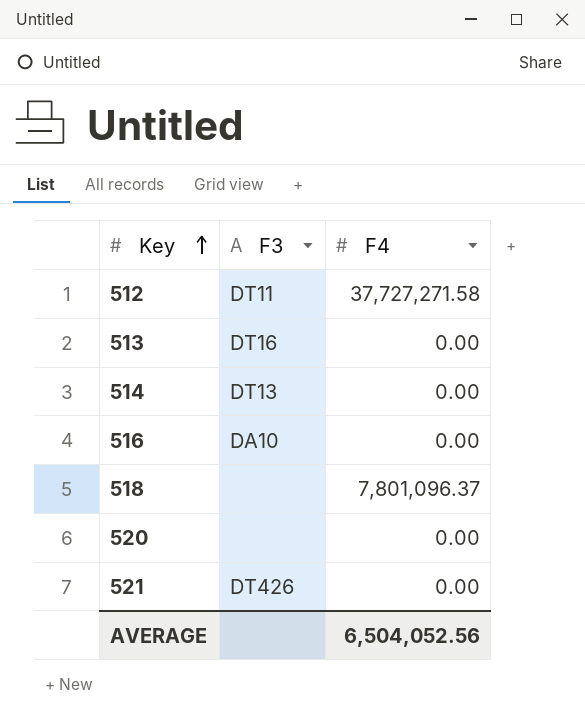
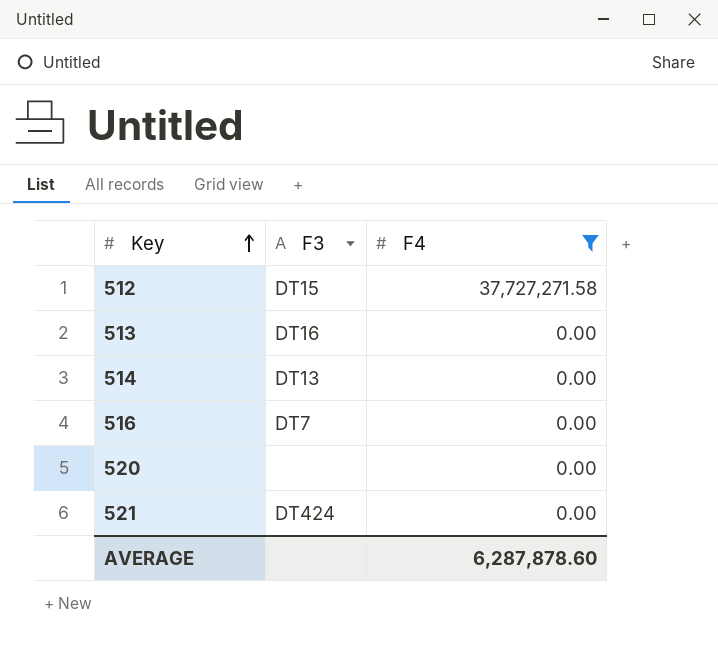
filter: none -> F4 != 7,801,096.37
512 | F3: DT11 -> DT15
516 | F3: DA10 -> DT7
521 | F3: DT426 -> DT424
AVERAGE | F4: 6,504,052.56 -> 6,287,878.60

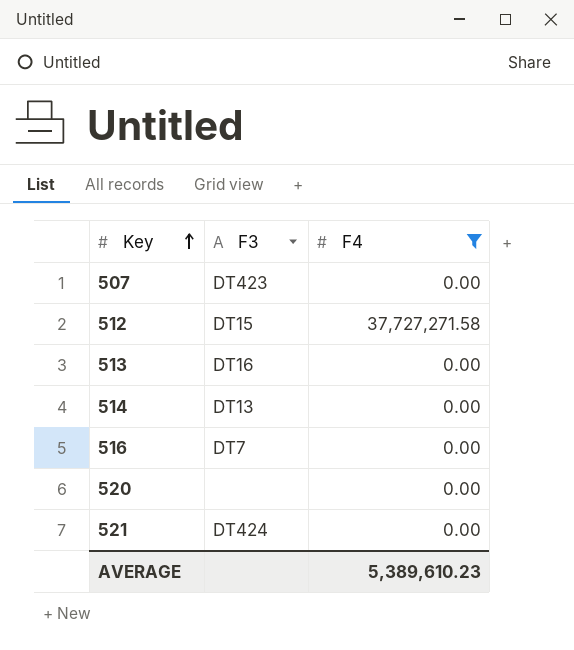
row 507: none -> DT423 | 0.00
AVERAGE | F4: 6,287,878.60 -> 5,389,610.23

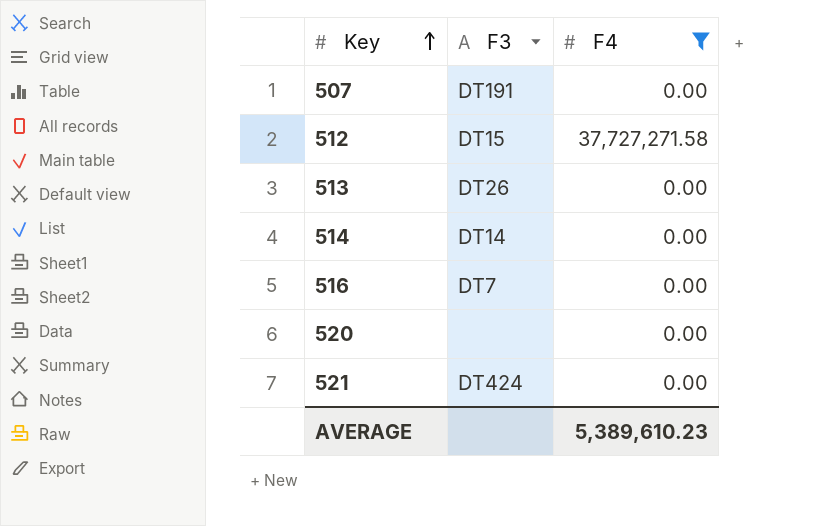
507 | F3: DT423 -> DT191
513 | F3: DT16 -> DT26
514 | F3: DT13 -> DT14

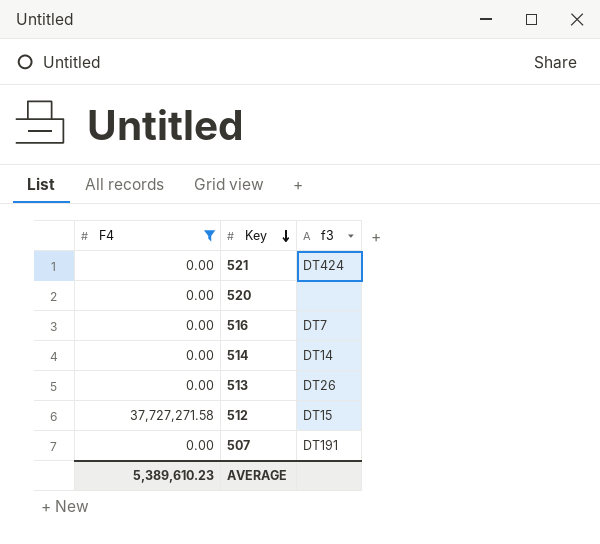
row order: Key ascending -> Key descending
column F4 | position: 3 -> 1
column name: F3 -> f3

